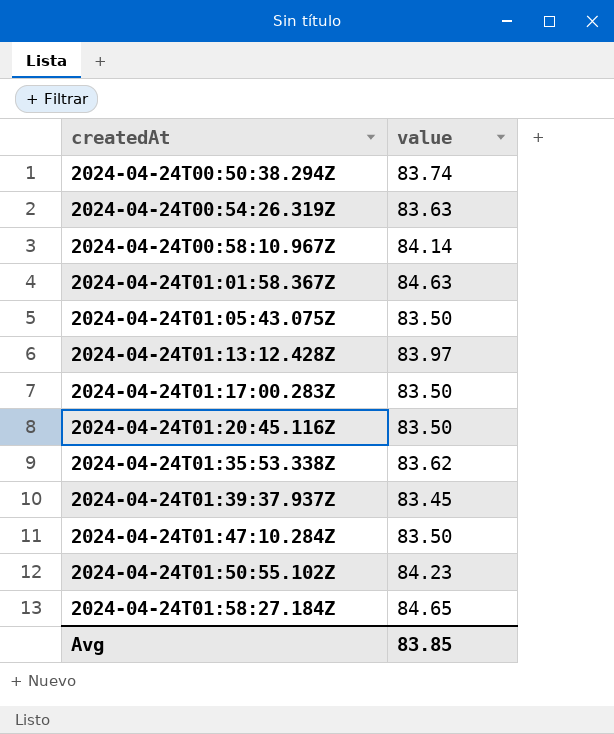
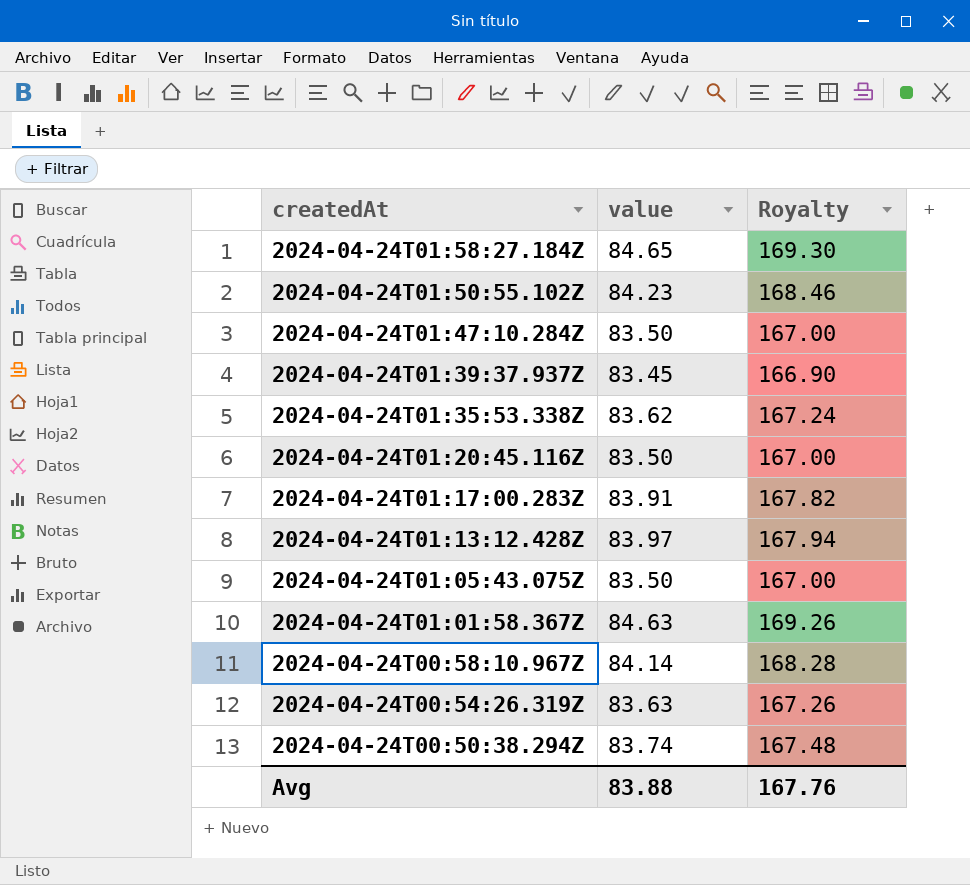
row order: createdAt ascending -> createdAt descending
column Royalty | formula: none -> [value] * 2
2024-04-24T01:17:00.283Z | value: 83.50 -> 83.91
Avg | value: 83.85 -> 83.88

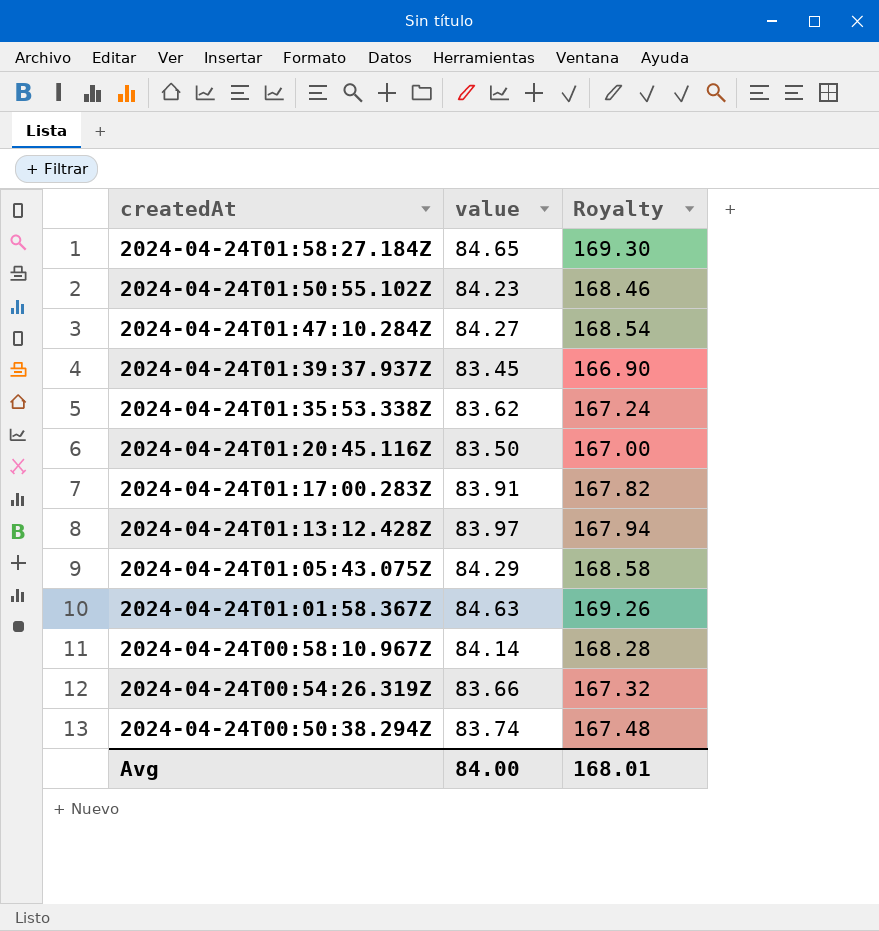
2024-04-24T01:47:10.284Z | value: 83.50 -> 84.27
2024-04-24T01:47:10.284Z | Royalty: 167.00 -> 168.54
2024-04-24T01:05:43.075Z | value: 83.50 -> 84.29
2024-04-24T01:05:43.075Z | Royalty: 167.00 -> 168.58
2024-04-24T00:54:26.319Z | value: 83.63 -> 83.66
2024-04-24T00:54:26.319Z | Royalty: 167.26 -> 167.32
Avg | value: 83.88 -> 84.00
Avg | Royalty: 167.76 -> 168.01

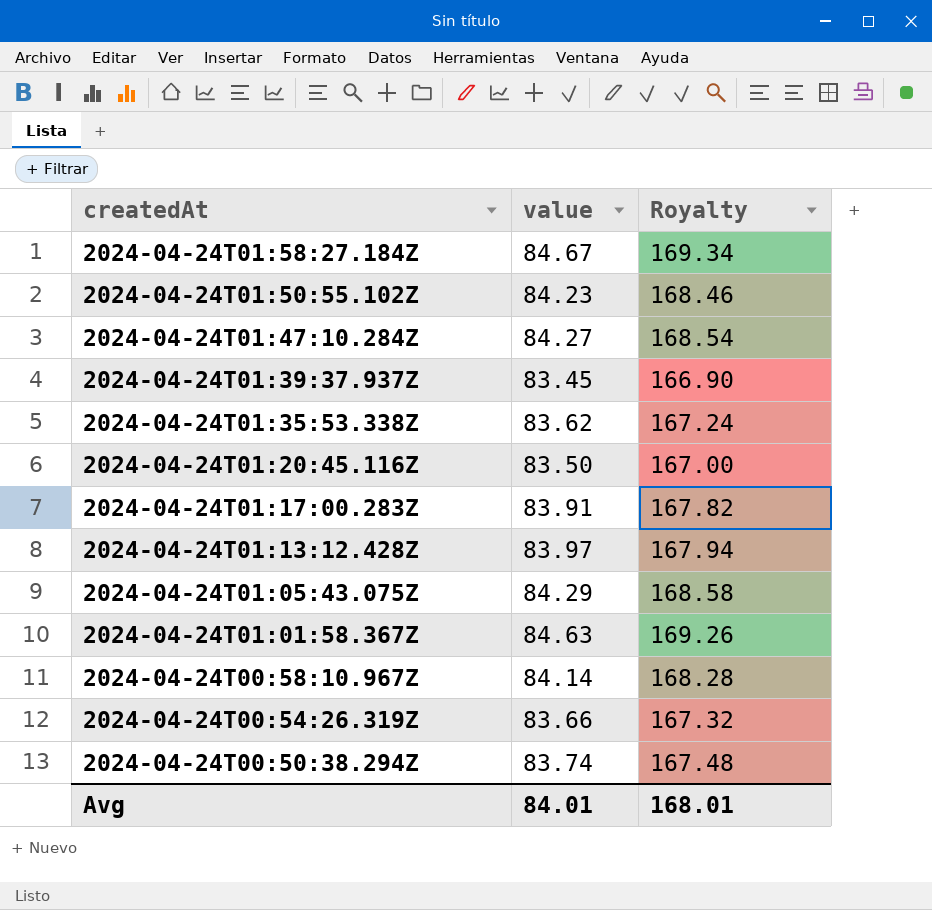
2024-04-24T01:58:27.184Z | value: 84.65 -> 84.67
2024-04-24T01:58:27.184Z | Royalty: 169.30 -> 169.34
Avg | value: 84.00 -> 84.01

